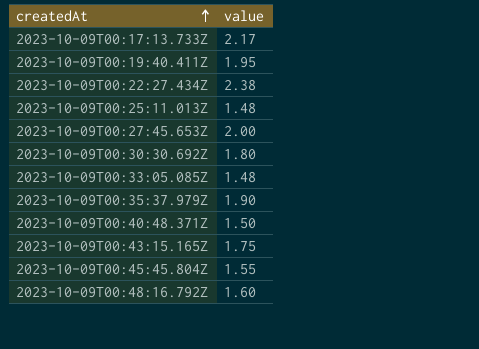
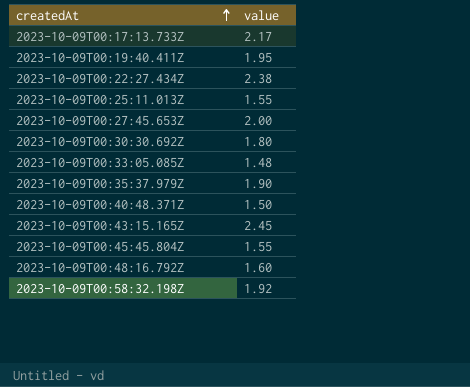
2023-10-09T00:25:11.013Z | value: 1.48 -> 1.55
2023-10-09T00:43:15.165Z | value: 1.75 -> 2.45
row 2023-10-09T00:58:32.198Z: none -> 1.92

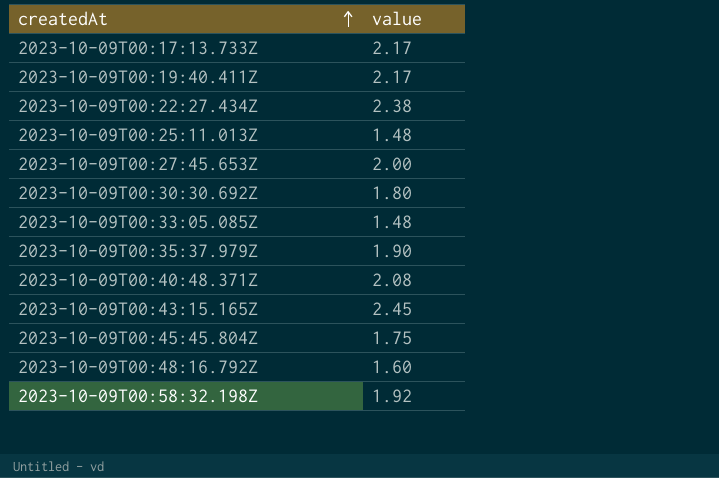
2023-10-09T00:19:40.411Z | value: 1.95 -> 2.17
2023-10-09T00:25:11.013Z | value: 1.55 -> 1.48
2023-10-09T00:40:48.371Z | value: 1.50 -> 2.08
2023-10-09T00:45:45.804Z | value: 1.55 -> 1.75

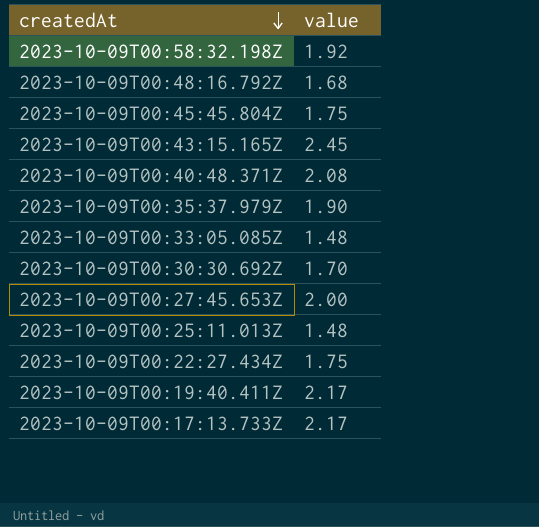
row order: createdAt ascending -> createdAt descending
2023-10-09T00:48:16.792Z | value: 1.60 -> 1.68
2023-10-09T00:30:30.692Z | value: 1.80 -> 1.70
2023-10-09T00:22:27.434Z | value: 2.38 -> 1.75

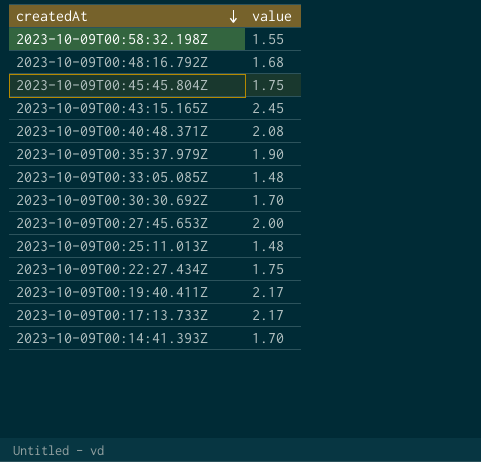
2023-10-09T00:58:32.198Z | value: 1.92 -> 1.55
row 2023-10-09T00:14:41.393Z: none -> 1.70

